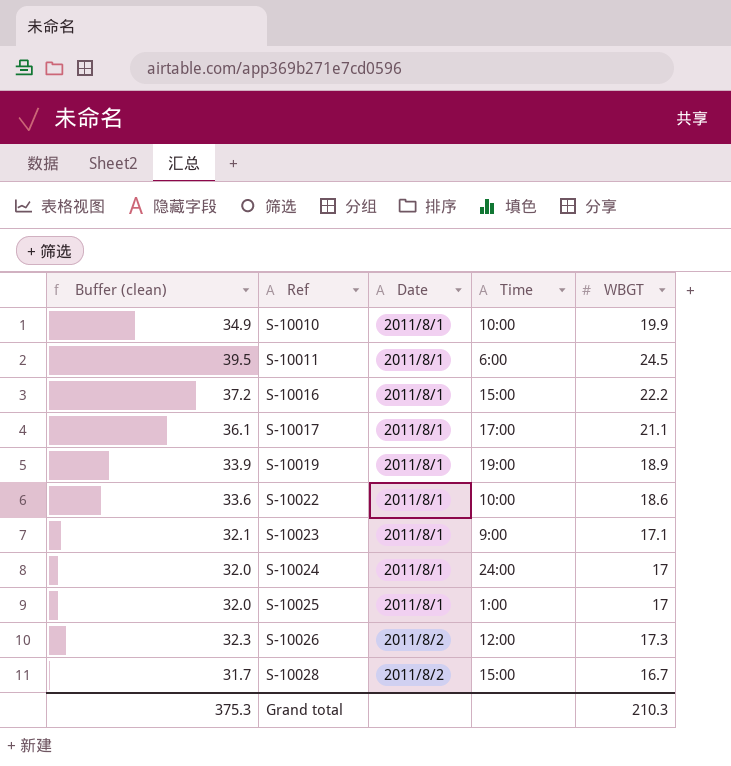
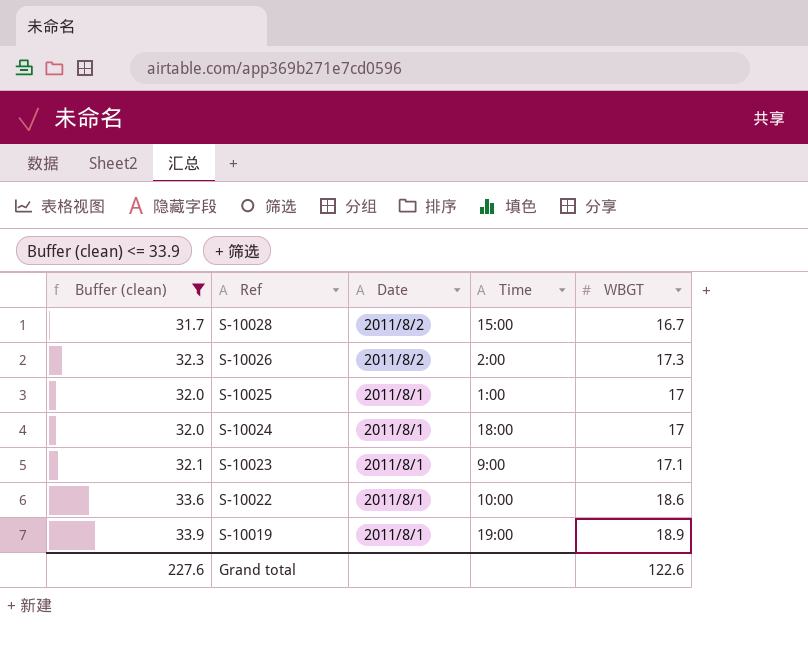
filter: none -> Buffer (clean) <= 33.9
row order: Ref ascending -> Ref descending
S-10026 | Time: 12:00 -> 2:00
S-10024 | Time: 24:00 -> 18:00
Grand total | Buffer (clean): 375.3 -> 227.6
Grand total | WBGT: 210.3 -> 122.6

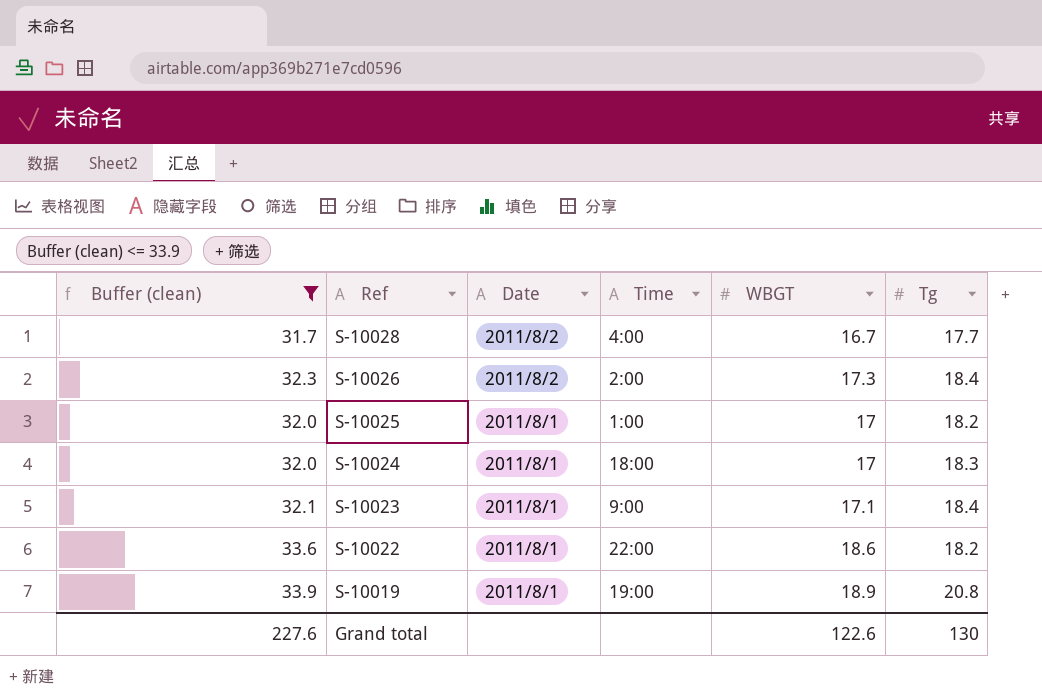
column Tg | position: none -> 6
S-10028 | Time: 15:00 -> 4:00
S-10022 | Time: 10:00 -> 22:00

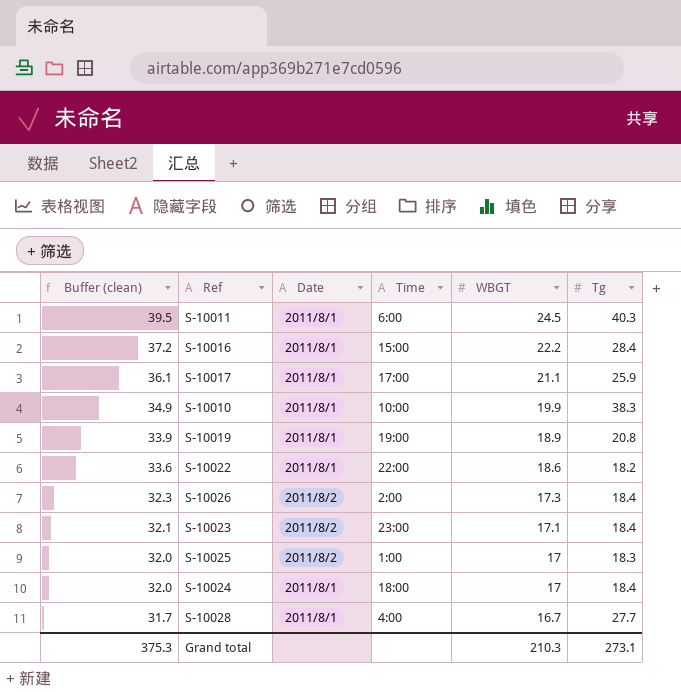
filter: Buffer (clean) <= 33.9 -> none
row order: Ref descending -> Buffer (clean) descending
S-10023 | Date: 2011/8/1 -> 2011/8/2
S-10023 | Time: 9:00 -> 23:00
S-10025 | Date: 2011/8/1 -> 2011/8/2
S-10025 | Tg: 18.2 -> 18.3
S-10024 | Tg: 18.3 -> 18.4
S-10028 | Date: 2011/8/2 -> 2011/8/1
S-10028 | Tg: 17.7 -> 27.7
Grand total | Buffer (clean): 227.6 -> 375.3
Grand total | WBGT: 122.6 -> 210.3
Grand total | Tg: 130 -> 273.1

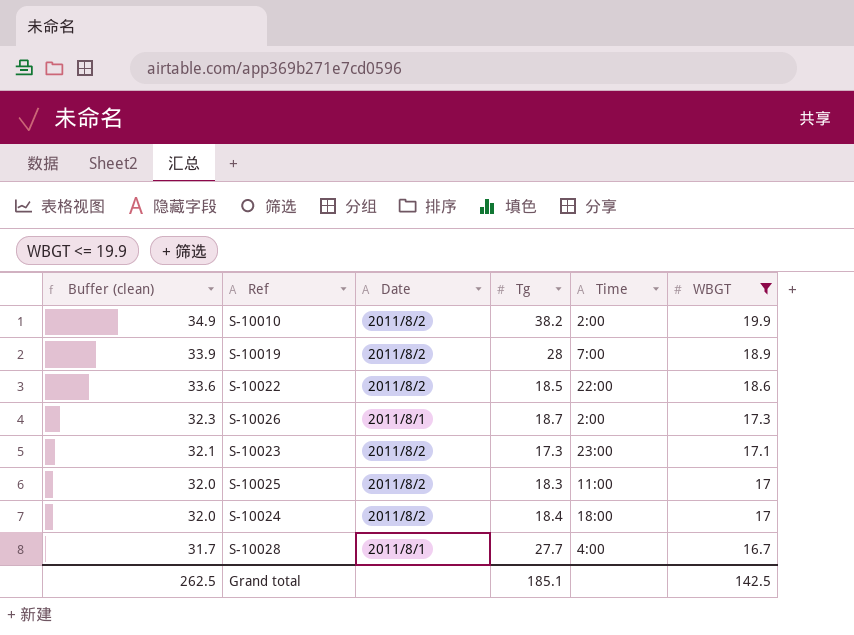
filter: none -> WBGT <= 19.9
column Tg | position: 6 -> 4
S-10010 | Date: 2011/8/1 -> 2011/8/2
S-10010 | Tg: 38.3 -> 38.2
S-10010 | Time: 10:00 -> 2:00
S-10019 | Date: 2011/8/1 -> 2011/8/2
S-10019 | Tg: 20.8 -> 28
S-10019 | Time: 19:00 -> 7:00
S-10022 | Date: 2011/8/1 -> 2011/8/2
S-10022 | Tg: 18.2 -> 18.5
S-10026 | Date: 2011/8/2 -> 2011/8/1
S-10026 | Tg: 18.4 -> 18.7
S-10023 | Tg: 18.4 -> 17.3
S-10025 | Time: 1:00 -> 11:00
S-10024 | Date: 2011/8/1 -> 2011/8/2
Grand total | Buffer (clean): 375.3 -> 262.5
Grand total | Tg: 273.1 -> 185.1
Grand total | WBGT: 210.3 -> 142.5

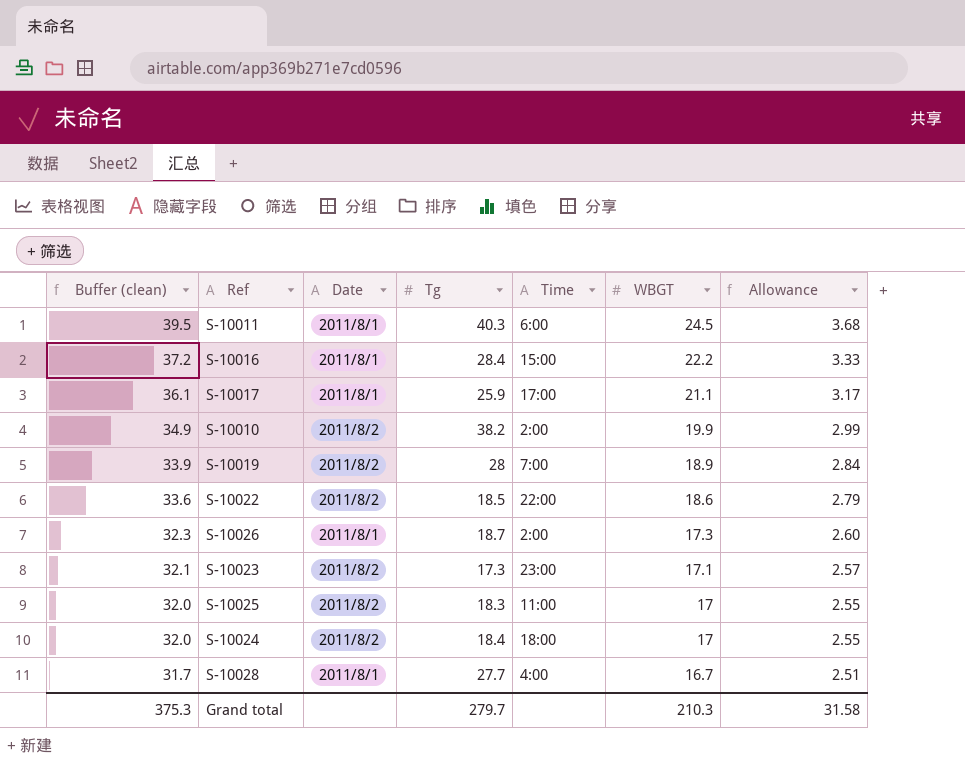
filter: WBGT <= 19.9 -> none
column Allowance | formula: none -> [WBGT] * 0.15
Grand total | Buffer (clean): 262.5 -> 375.3
Grand total | Tg: 185.1 -> 279.7
Grand total | WBGT: 142.5 -> 210.3

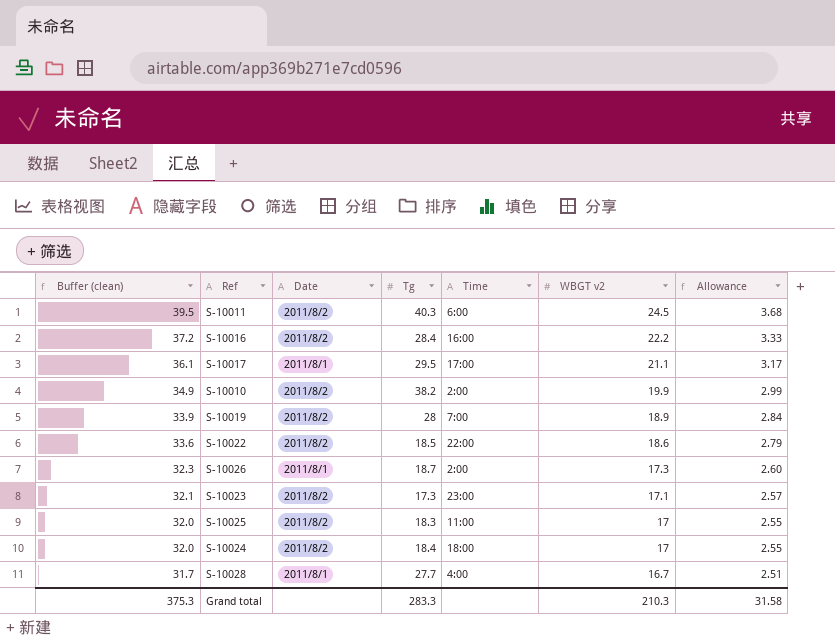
column name: WBGT -> WBGT v2
S-10011 | Date: 2011/8/1 -> 2011/8/2
S-10016 | Date: 2011/8/1 -> 2011/8/2
S-10016 | Time: 15:00 -> 16:00
S-10017 | Tg: 25.9 -> 29.5
Grand total | Tg: 279.7 -> 283.3

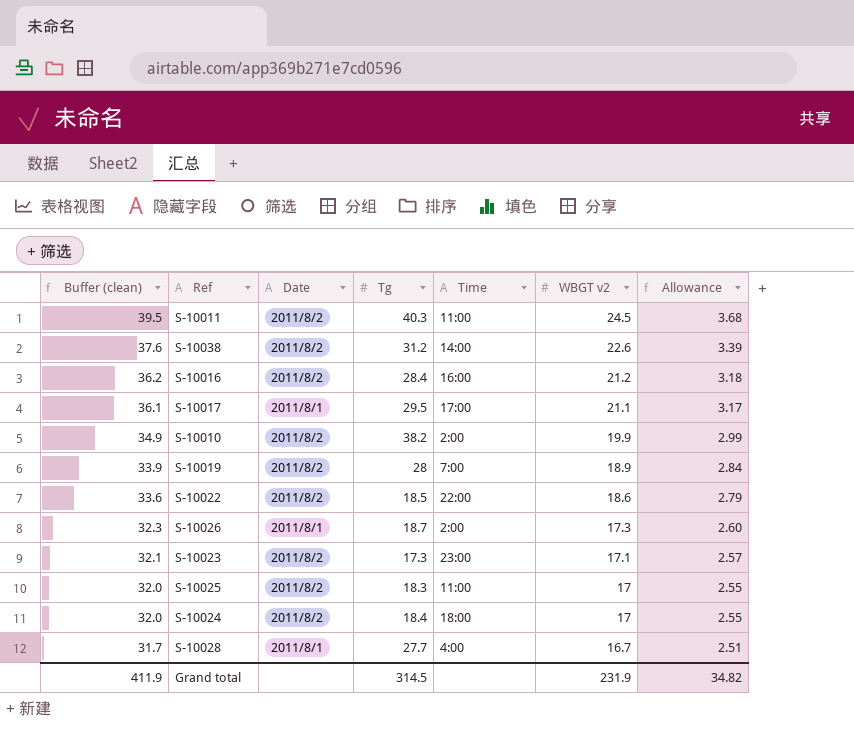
S-10011 | Time: 6:00 -> 11:00
row S-10038: none -> 37.6 | 2011/8/2 | 31.2 | 14:00 | 22.6 | 3.39
S-10016 | Buffer (clean): 37.2 -> 36.2
S-10016 | WBGT v2: 22.2 -> 21.2
S-10016 | Allowance: 3.33 -> 3.18
Grand total | Buffer (clean): 375.3 -> 411.9
Grand total | Tg: 283.3 -> 314.5
Grand total | WBGT v2: 210.3 -> 231.9
Grand total | Allowance: 31.58 -> 34.82

